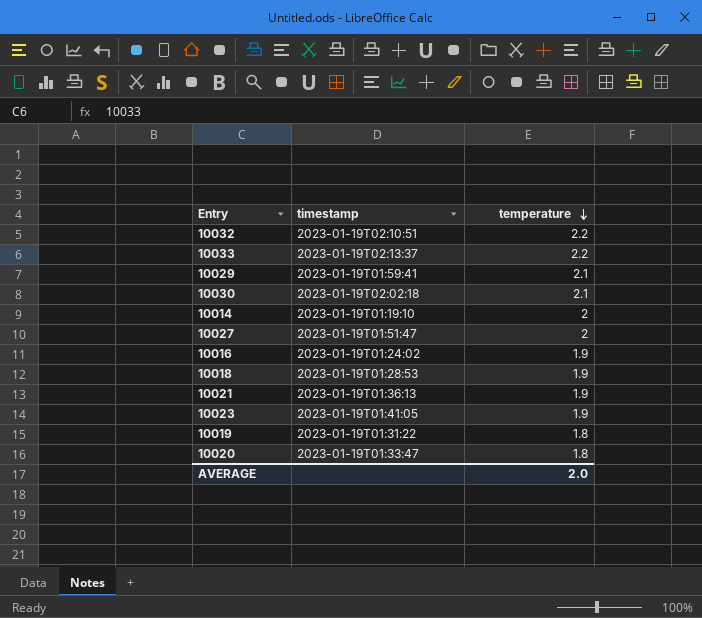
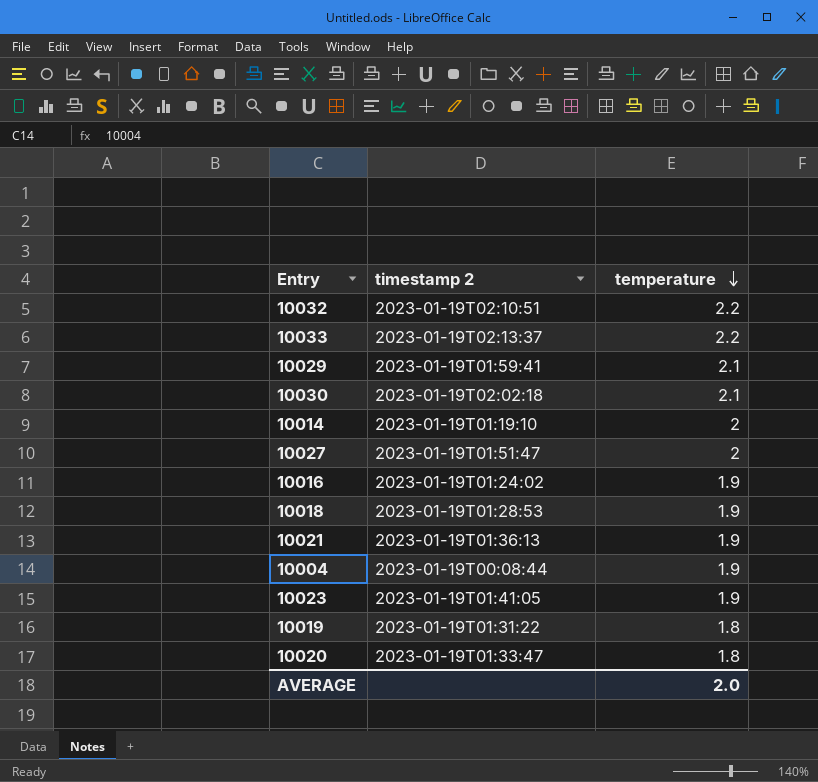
column name: timestamp -> timestamp 2
row 10004: none -> 2023-01-19T00:08:44 | 1.9

